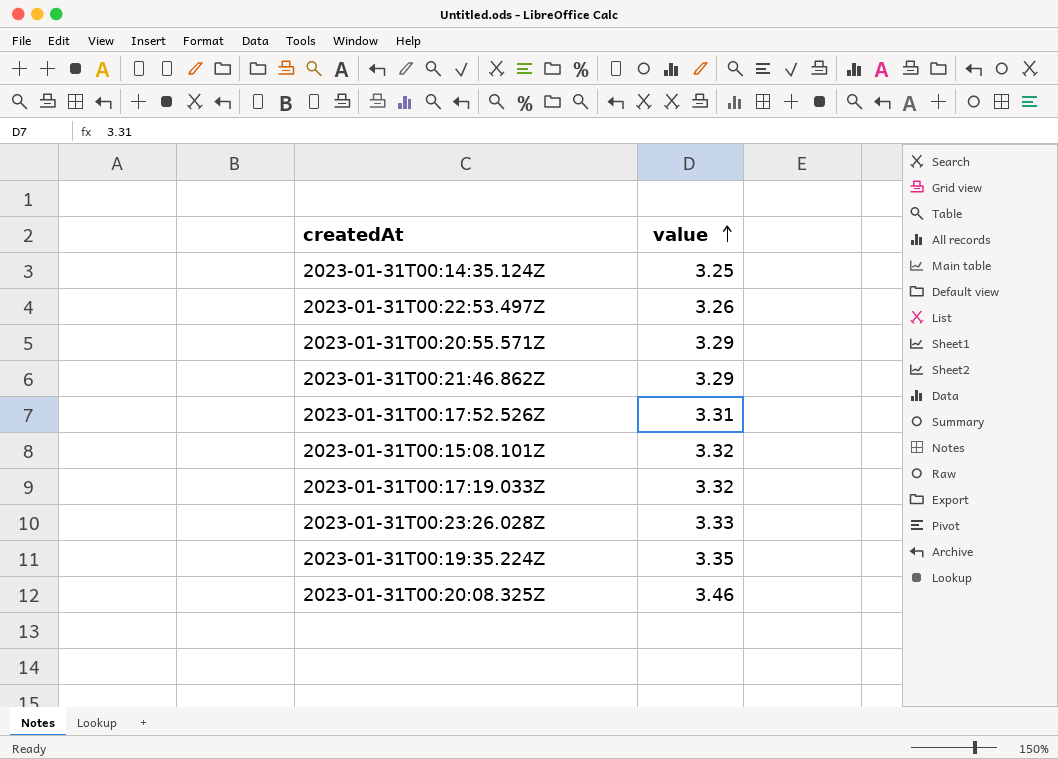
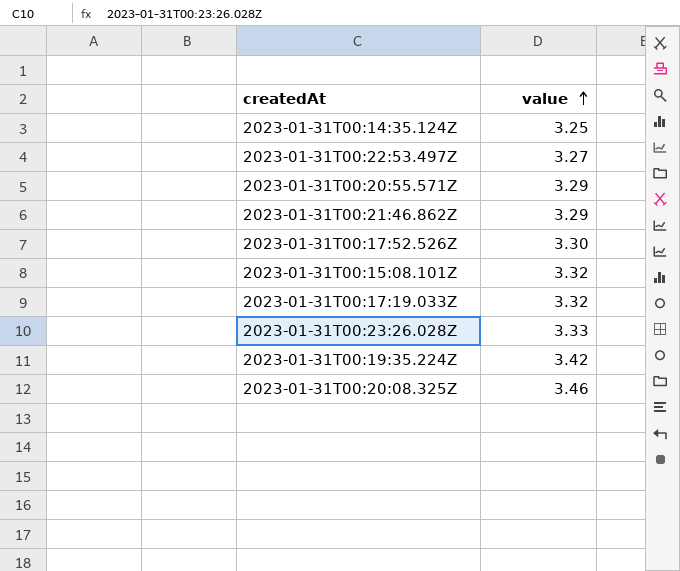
2023-01-31T00:22:53.497Z | value: 3.26 -> 3.27
2023-01-31T00:17:52.526Z | value: 3.31 -> 3.30
2023-01-31T00:19:35.224Z | value: 3.35 -> 3.42

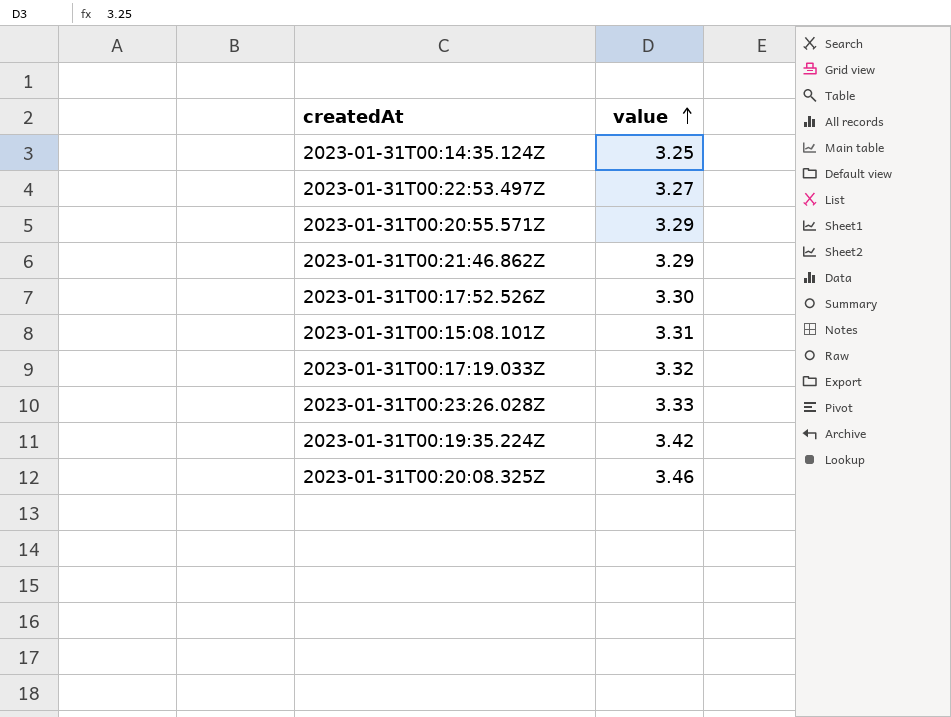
2023-01-31T00:15:08.101Z | value: 3.32 -> 3.31

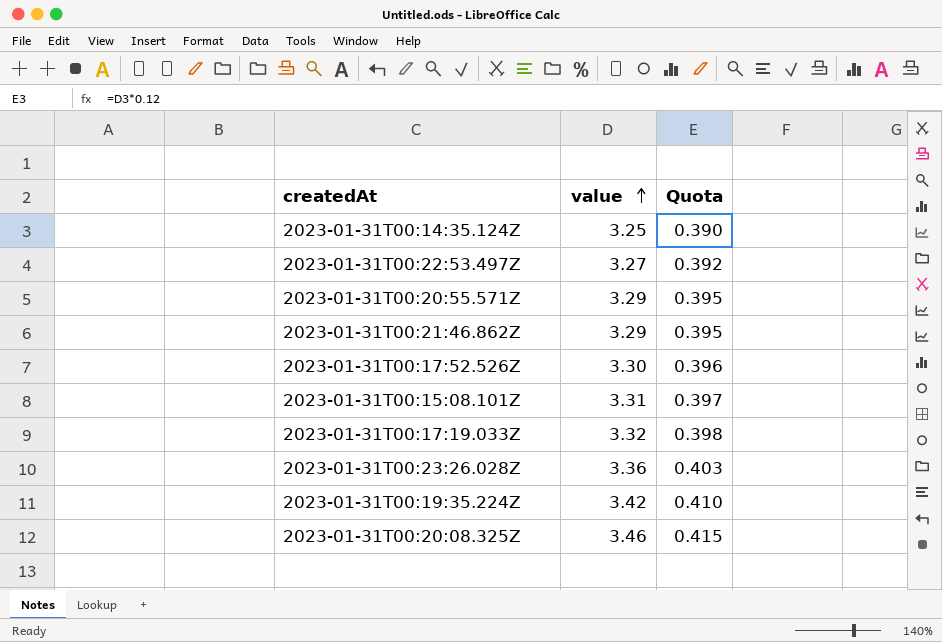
column Quota | formula: none -> [value] * 0.12
2023-01-31T00:23:26.028Z | value: 3.33 -> 3.36

